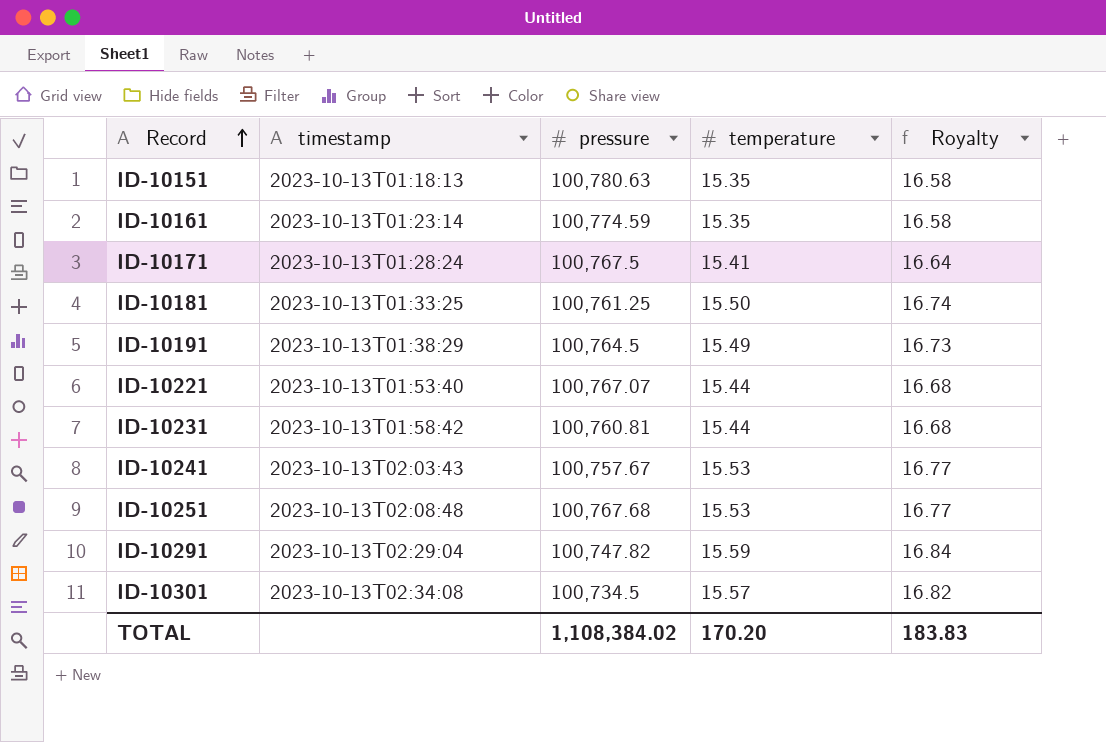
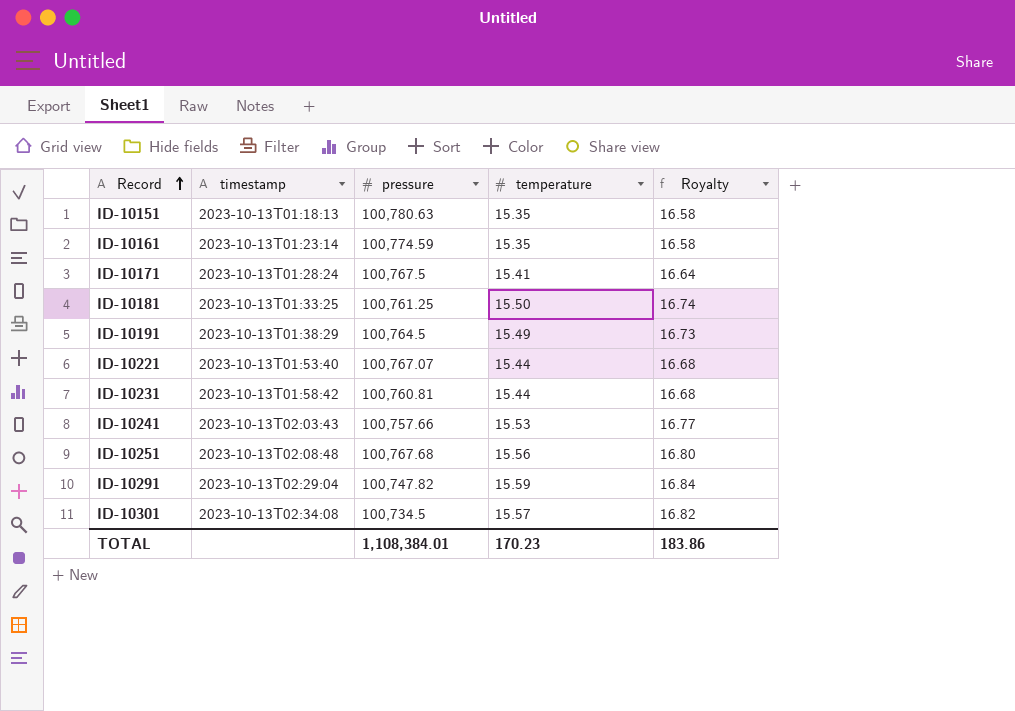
ID-10241 | pressure: 100,757.67 -> 100,757.66
ID-10251 | temperature: 15.53 -> 15.56
ID-10251 | Royalty: 16.77 -> 16.80
TOTAL | pressure: 1,108,384.02 -> 1,108,384.01
TOTAL | temperature: 170.20 -> 170.23
TOTAL | Royalty: 183.83 -> 183.86

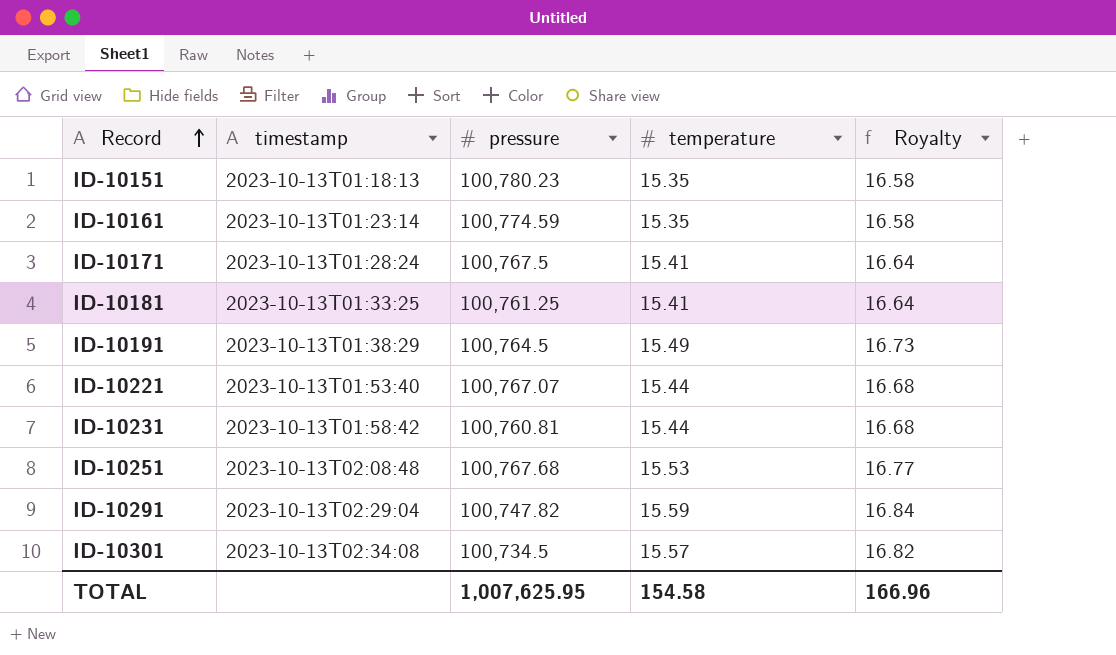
row ID-10241: 2023-10-13T02:03:43 | 100,757.66 | 15.53 | 16.77 -> none
ID-10151 | pressure: 100,780.63 -> 100,780.23
ID-10181 | temperature: 15.50 -> 15.41
ID-10181 | Royalty: 16.74 -> 16.64
ID-10251 | temperature: 15.56 -> 15.53
ID-10251 | Royalty: 16.80 -> 16.77
TOTAL | pressure: 1,108,384.01 -> 1,007,625.95
TOTAL | temperature: 170.23 -> 154.58
TOTAL | Royalty: 183.86 -> 166.96

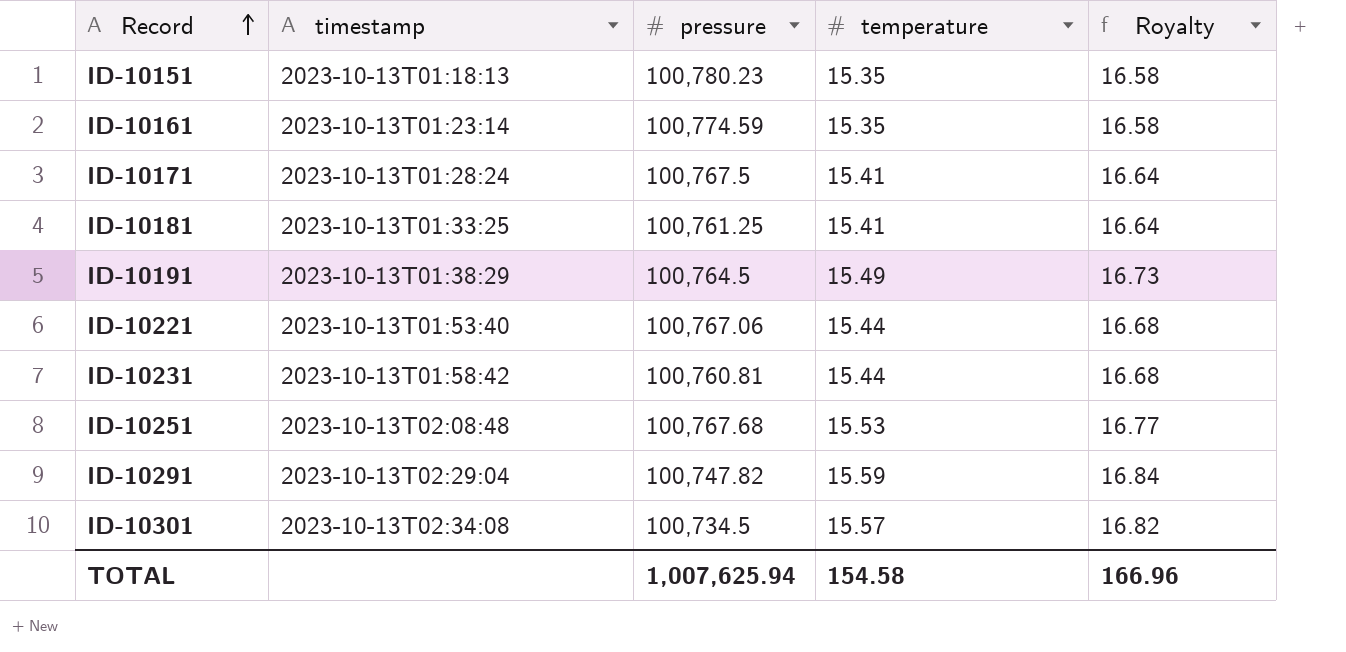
ID-10221 | pressure: 100,767.07 -> 100,767.06
TOTAL | pressure: 1,007,625.95 -> 1,007,625.94

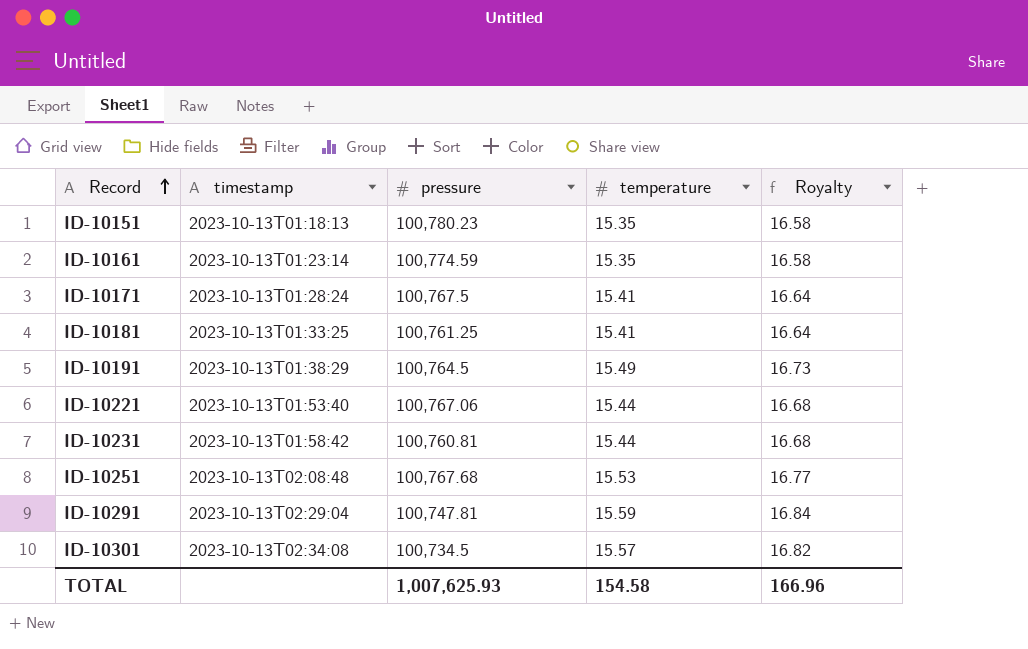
ID-10291 | pressure: 100,747.82 -> 100,747.81
TOTAL | pressure: 1,007,625.94 -> 1,007,625.93

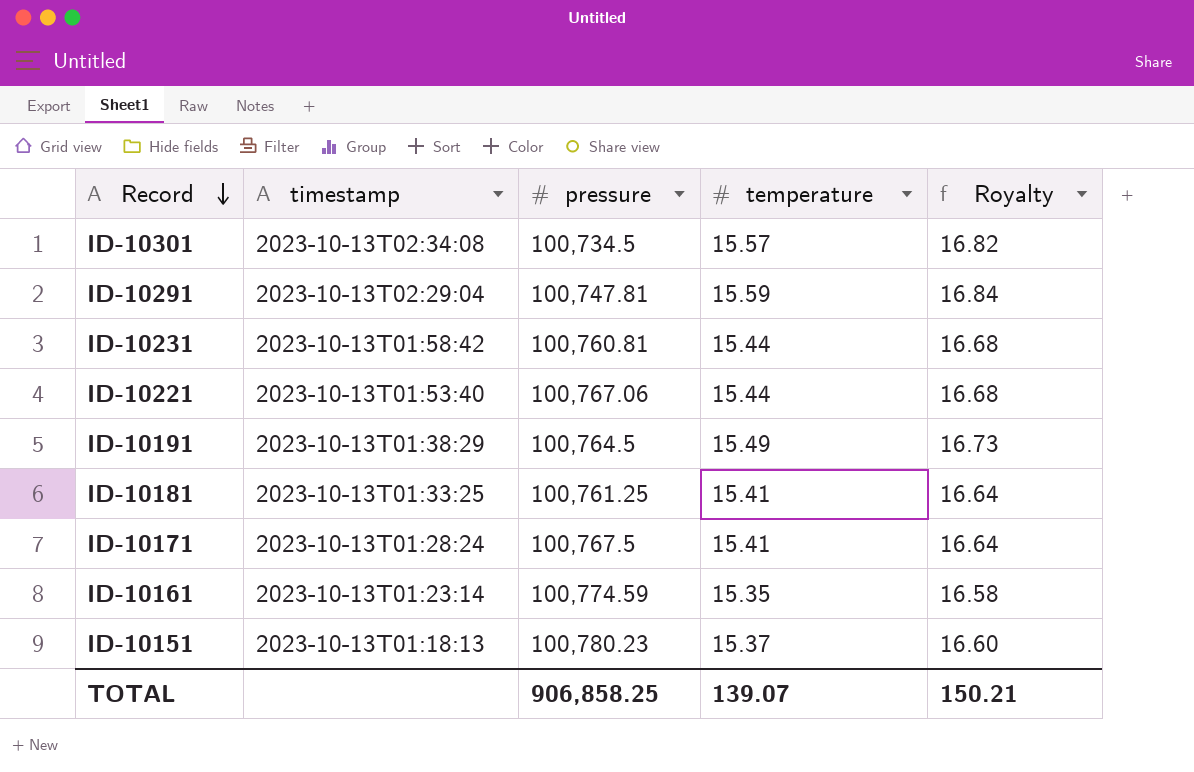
row order: Record ascending -> Record descending
row ID-10251: 2023-10-13T02:08:48 | 100,767.68 | 15.53 | 16.77 -> none
ID-10151 | temperature: 15.35 -> 15.37
ID-10151 | Royalty: 16.58 -> 16.60
TOTAL | pressure: 1,007,625.93 -> 906,858.25
TOTAL | temperature: 154.58 -> 139.07
TOTAL | Royalty: 166.96 -> 150.21

